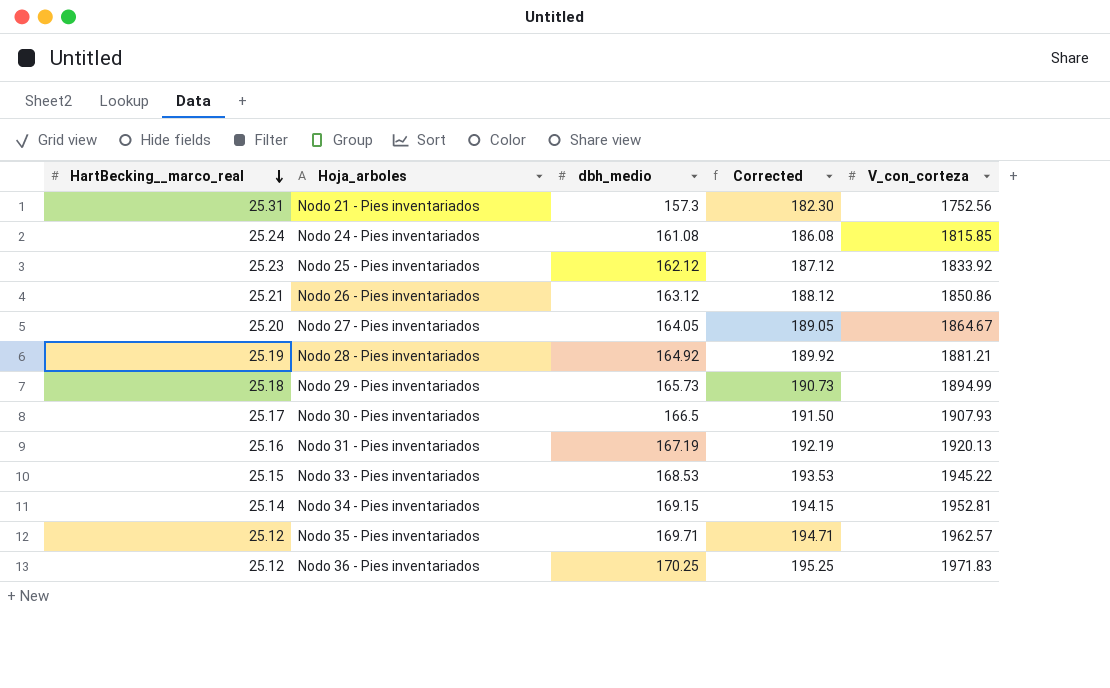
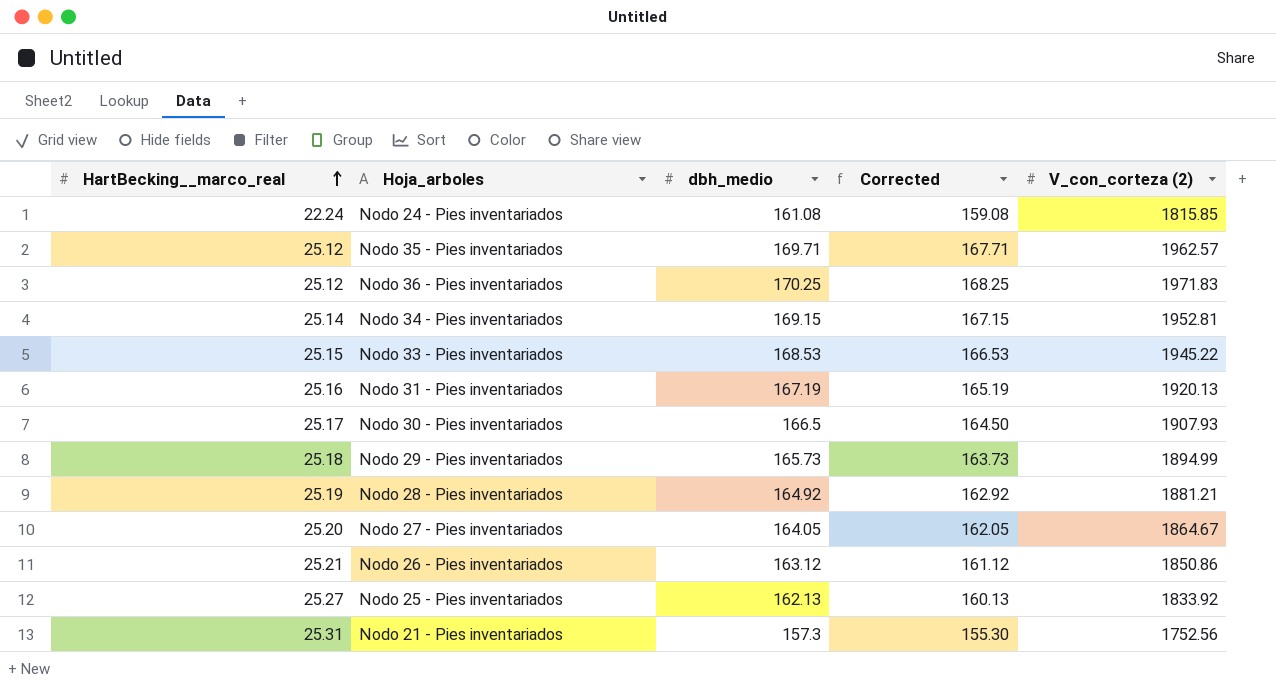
row order: HartBecking__marco_real descending -> HartBecking__marco_real ascending
column Corrected | formula: [dbh_medio] + 25 -> [dbh_medio] - 2
column name: V_con_corteza -> V_con_corteza (2)
Nodo 24 - Pies inventariados | HartBecking__marco_real: 25.24 -> 22.24
Nodo 25 - Pies inventariados | HartBecking__marco_real: 25.23 -> 25.27
Nodo 25 - Pies inventariados | dbh_medio: 162.12 -> 162.13

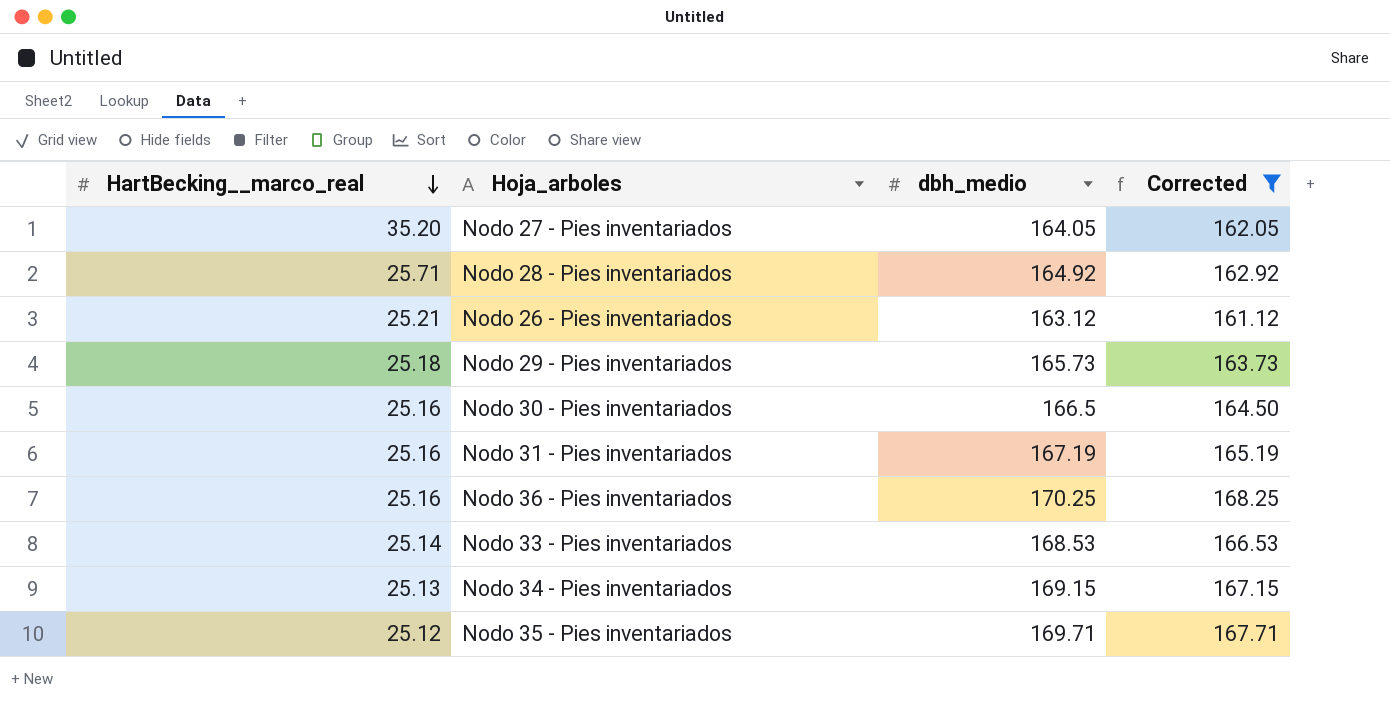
filter: none -> Corrected >= 161.12
row order: HartBecking__marco_real ascending -> HartBecking__marco_real descending
column V_con_corteza (2) | position: 5 -> none
Nodo 27 - Pies inventariados | HartBecking__marco_real: 25.20 -> 35.20
Nodo 28 - Pies inventariados | HartBecking__marco_real: 25.19 -> 25.71
Nodo 30 - Pies inventariados | HartBecking__marco_real: 25.17 -> 25.16
Nodo 36 - Pies inventariados | HartBecking__marco_real: 25.12 -> 25.16
Nodo 33 - Pies inventariados | HartBecking__marco_real: 25.15 -> 25.14
Nodo 34 - Pies inventariados | HartBecking__marco_real: 25.14 -> 25.13

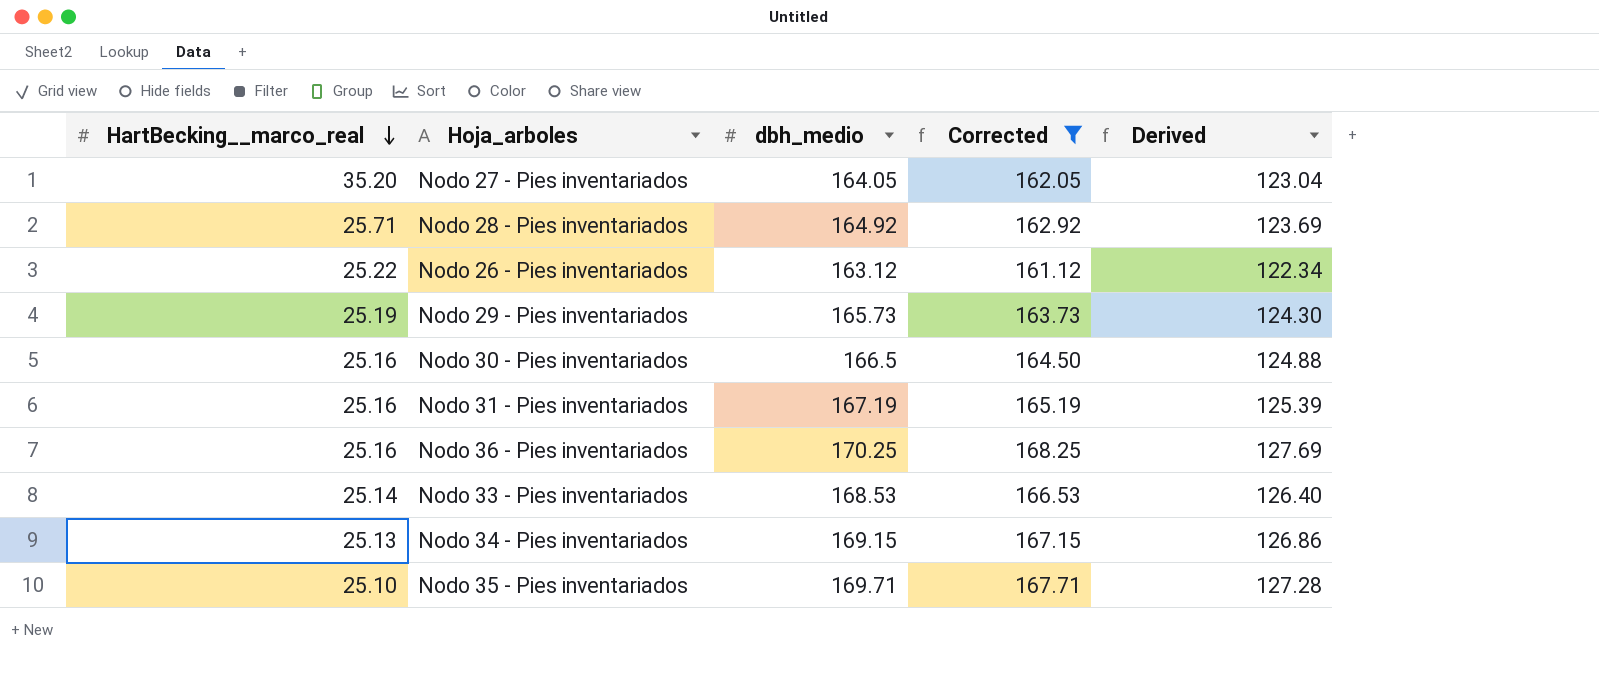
column Derived | formula: none -> [dbh_medio] * 0.75
Nodo 26 - Pies inventariados | HartBecking__marco_real: 25.21 -> 25.22
Nodo 29 - Pies inventariados | HartBecking__marco_real: 25.18 -> 25.19
Nodo 35 - Pies inventariados | HartBecking__marco_real: 25.12 -> 25.10

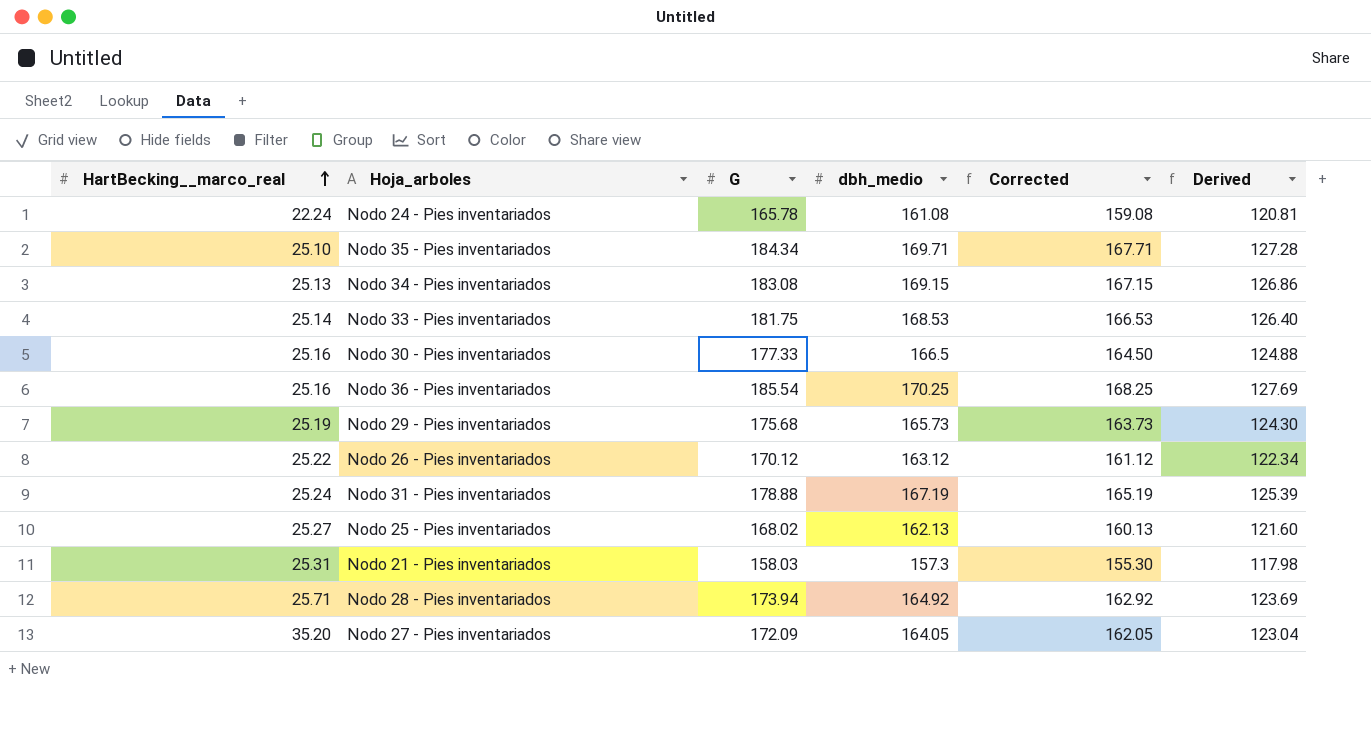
filter: Corrected >= 161.12 -> none
row order: HartBecking__marco_real descending -> HartBecking__marco_real ascending
column G | position: none -> 3
Nodo 31 - Pies inventariados | HartBecking__marco_real: 25.16 -> 25.24

